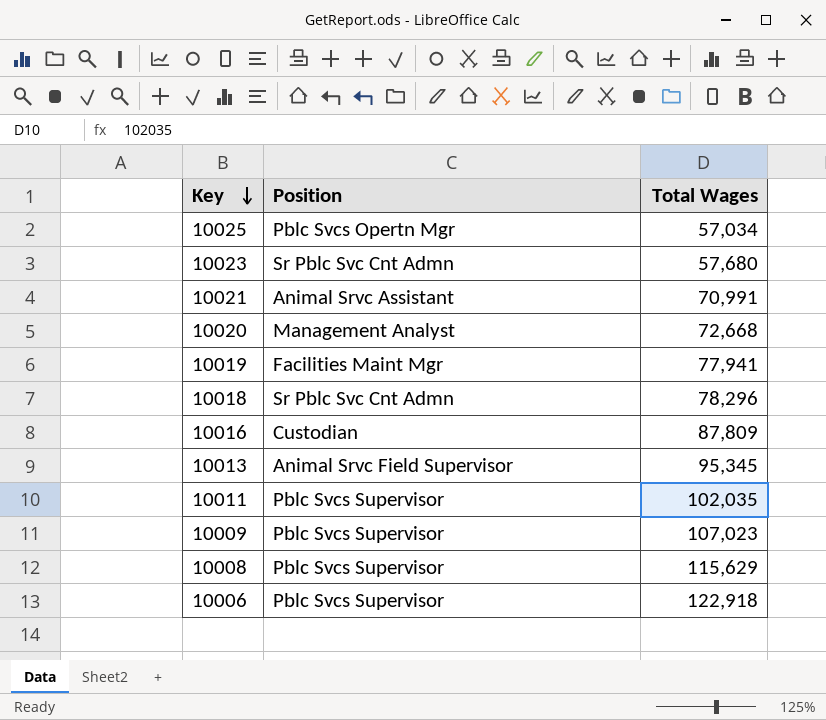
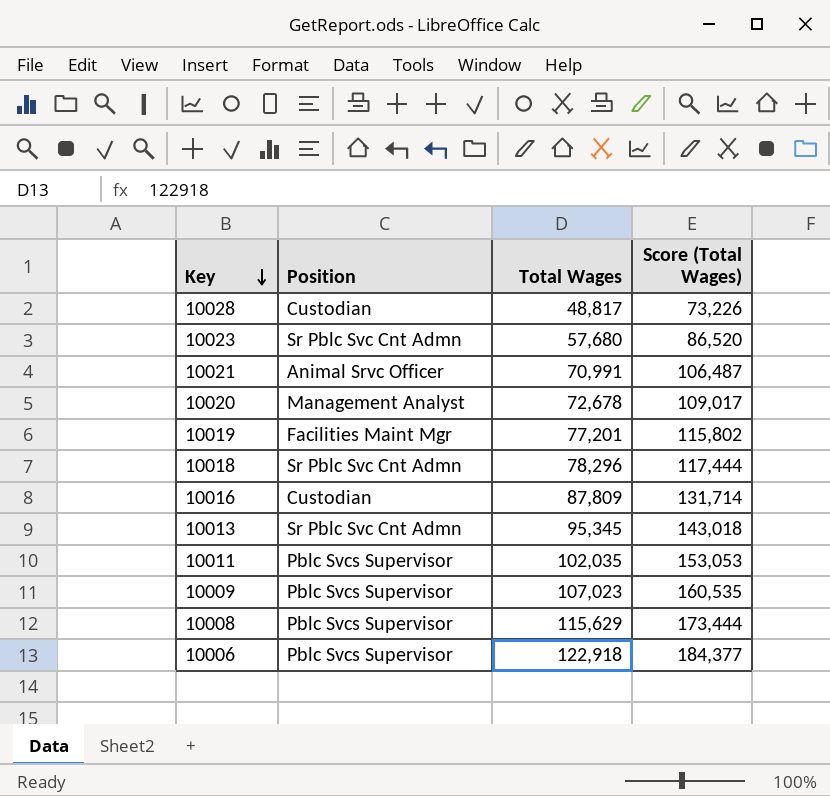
column Score (Total Wages) | formula: none -> [Total Wages] * 1.5
row 10025: Pblc Svcs Opertn Mgr | 57,034 -> none
row 10028: none -> Custodian | 48,817 | 73,226
10021 | Position: Animal Srvc Assistant -> Animal Srvc Officer
10020 | Total Wages: 72,668 -> 72,678
10019 | Total Wages: 77,941 -> 77,201
10013 | Position: Animal Srvc Field Supervisor -> Sr Pblc Svc Cnt Admn

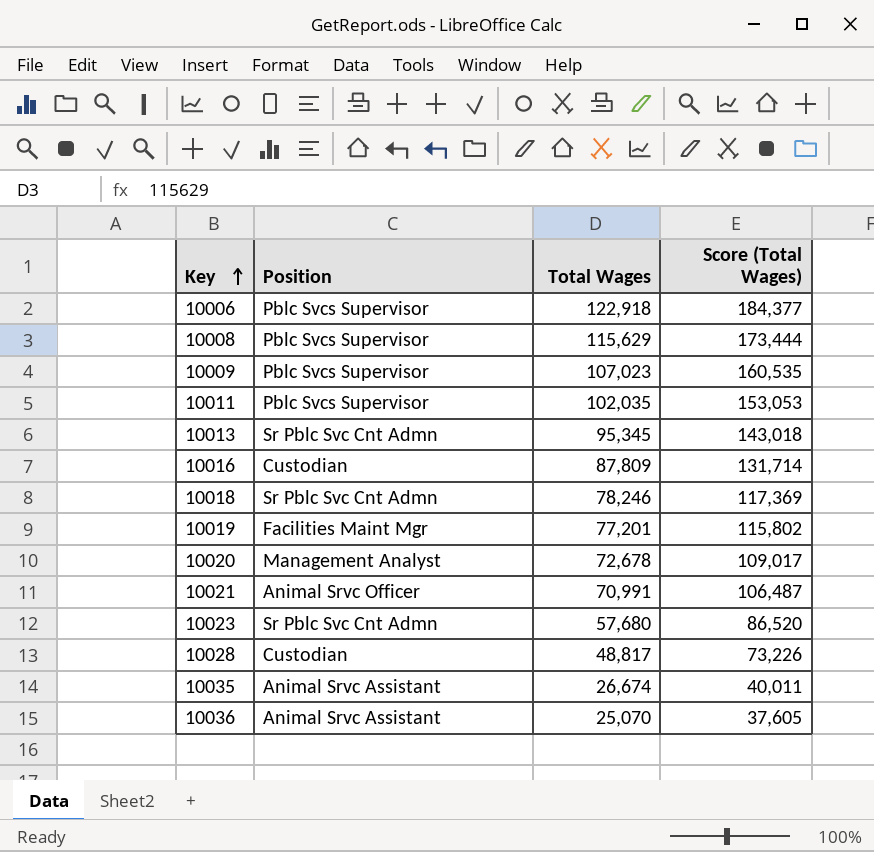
row order: Key descending -> Key ascending
10018 | Total Wages: 78,296 -> 78,246
10018 | Score (Total Wages): 117,444 -> 117,369
row 10035: none -> Animal Srvc Assistant | 26,674 | 40,011
row 10036: none -> Animal Srvc Assistant | 25,070 | 37,605

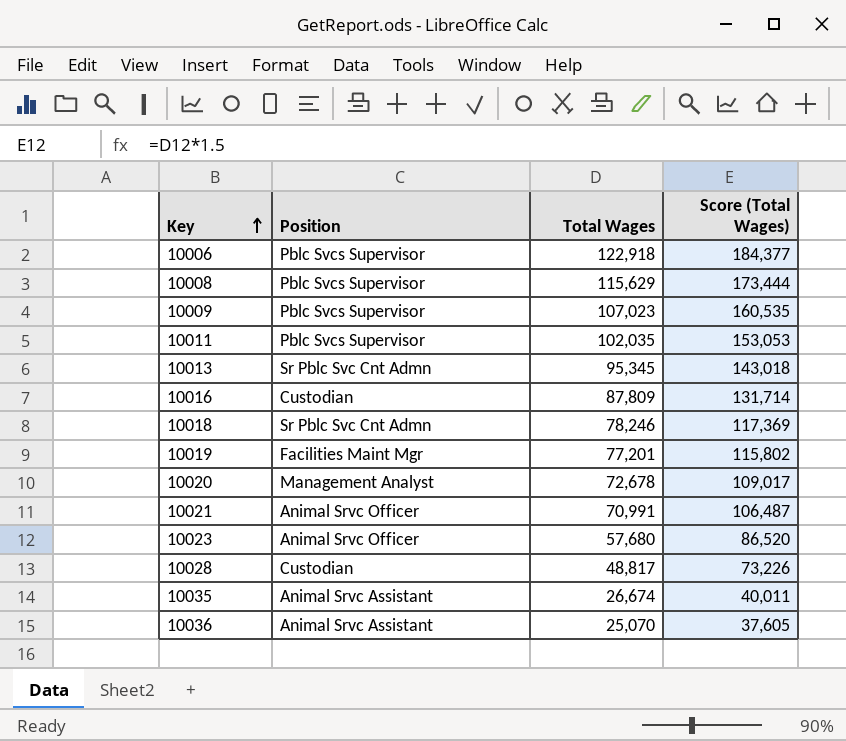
10023 | Position: Sr Pblc Svc Cnt Admn -> Animal Srvc Officer

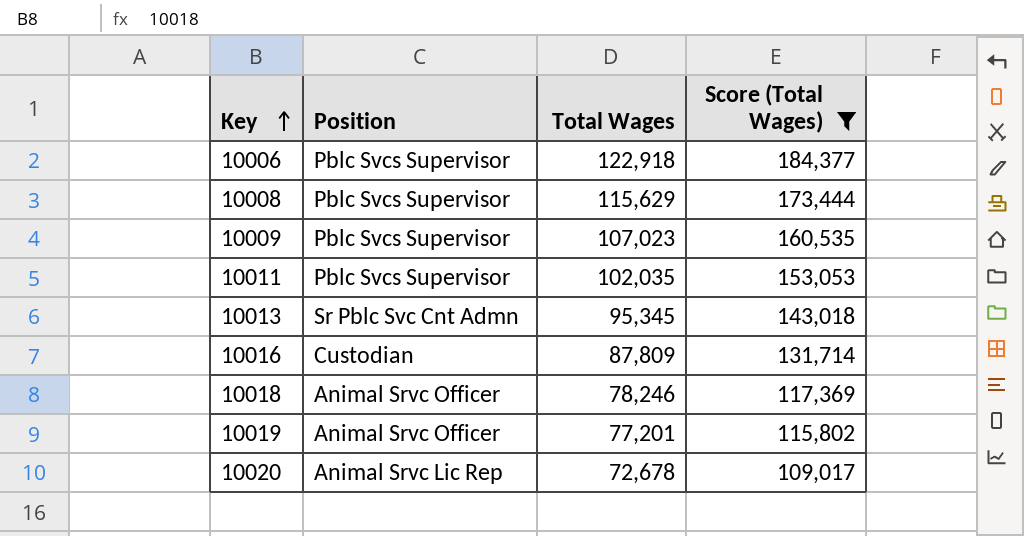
filter: none -> Score (Total Wages) >= 109,017
10018 | Position: Sr Pblc Svc Cnt Admn -> Animal Srvc Officer
10019 | Position: Facilities Maint Mgr -> Animal Srvc Officer
10020 | Position: Management Analyst -> Animal Srvc Lic Rep

